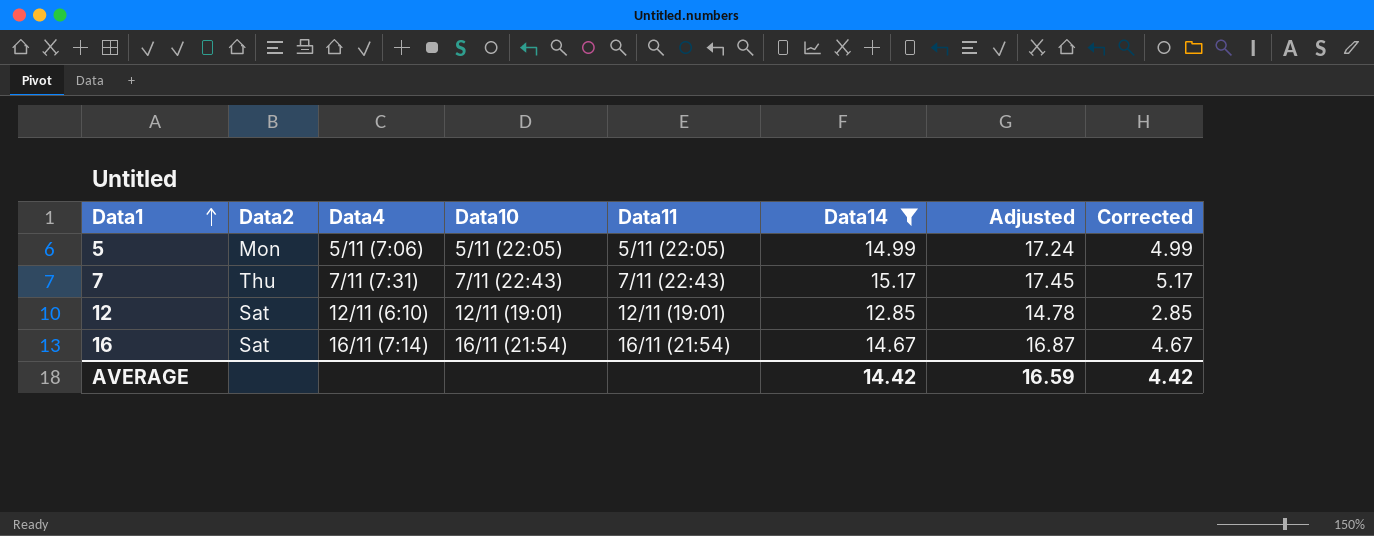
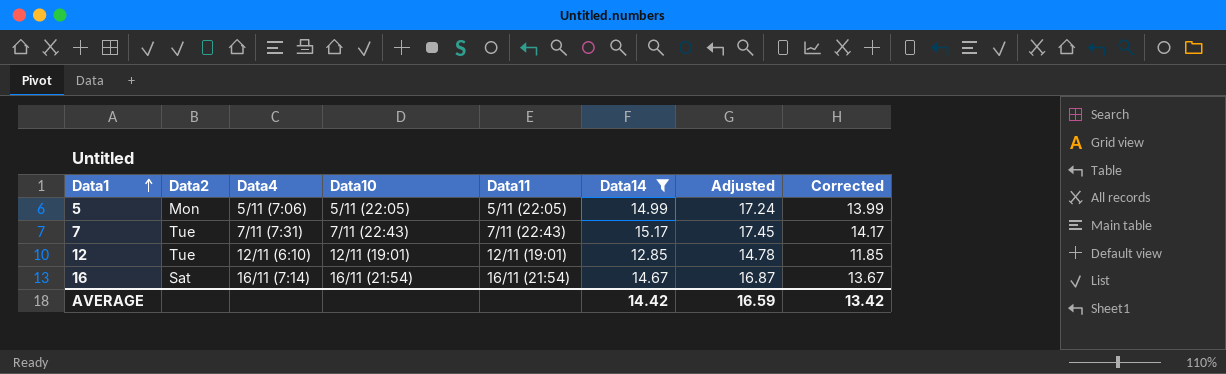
column Corrected | formula: [Data14] - 10 -> [Data14] - 1
7 | Data2: Thu -> Tue
12 | Data2: Sat -> Tue
AVERAGE | Corrected: 4.42 -> 13.42

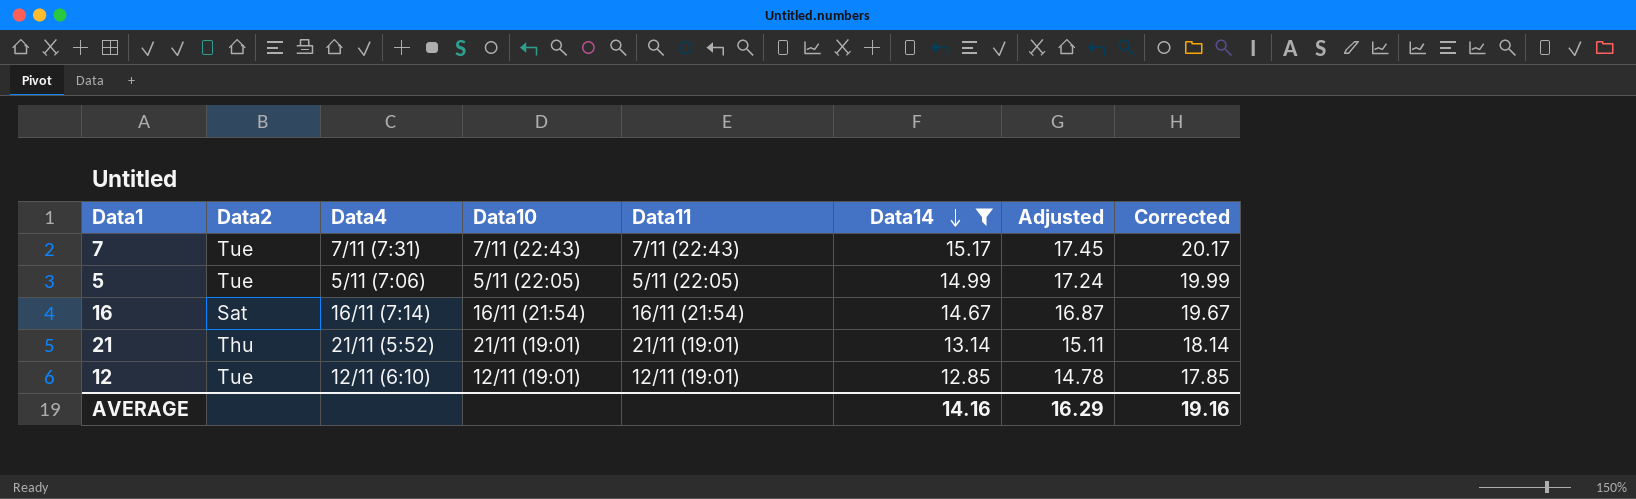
row order: Data1 ascending -> Data14 descending
column Corrected | formula: [Data14] - 1 -> [Data14] + 5
5 | Data2: Mon -> Tue
row 21: none -> Thu | 21/11 (5:52) | 21/11 (19:01) | 21/11 (19:01) | 13.14 | 15.11 | 18.14
AVERAGE | Data14: 14.42 -> 14.16
AVERAGE | Adjusted: 16.59 -> 16.29
AVERAGE | Corrected: 13.42 -> 19.16

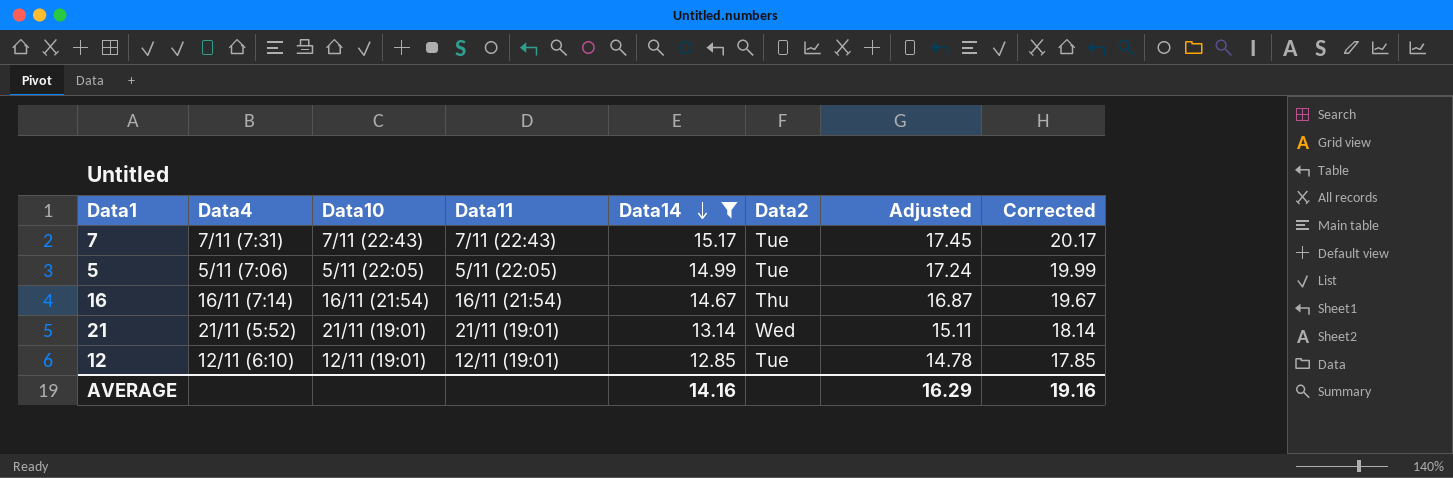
column Data2 | position: 2 -> 6
16 | Data2: Sat -> Thu
21 | Data2: Thu -> Wed

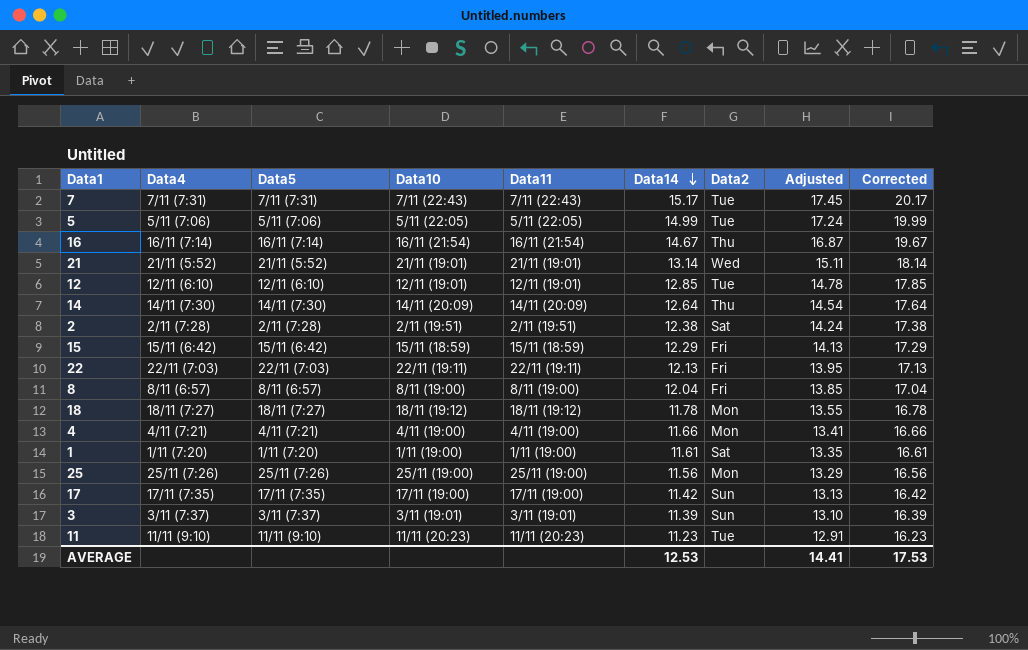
filter: Data14 >= 12.85 -> none
column Data5 | position: none -> 3
AVERAGE | Data14: 14.16 -> 12.53
AVERAGE | Adjusted: 16.29 -> 14.41
AVERAGE | Corrected: 19.16 -> 17.53

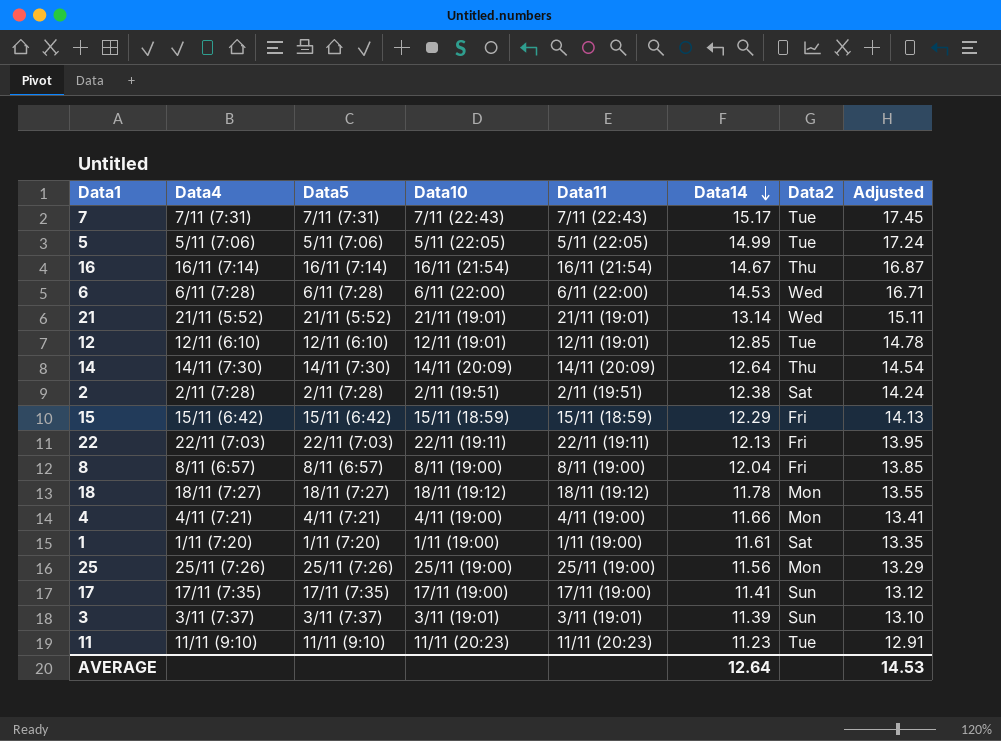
column Corrected | formula: [Data14] + 5 -> none
row 6: none -> 6/11 (7:28) | 6/11 (7:28) | 6/11 (22:00) | 6/11 (22:00) | 14.53 | Wed | 16.71
17 | Data14: 11.42 -> 11.41
17 | Adjusted: 13.13 -> 13.12
AVERAGE | Data14: 12.53 -> 12.64
AVERAGE | Adjusted: 14.41 -> 14.53

